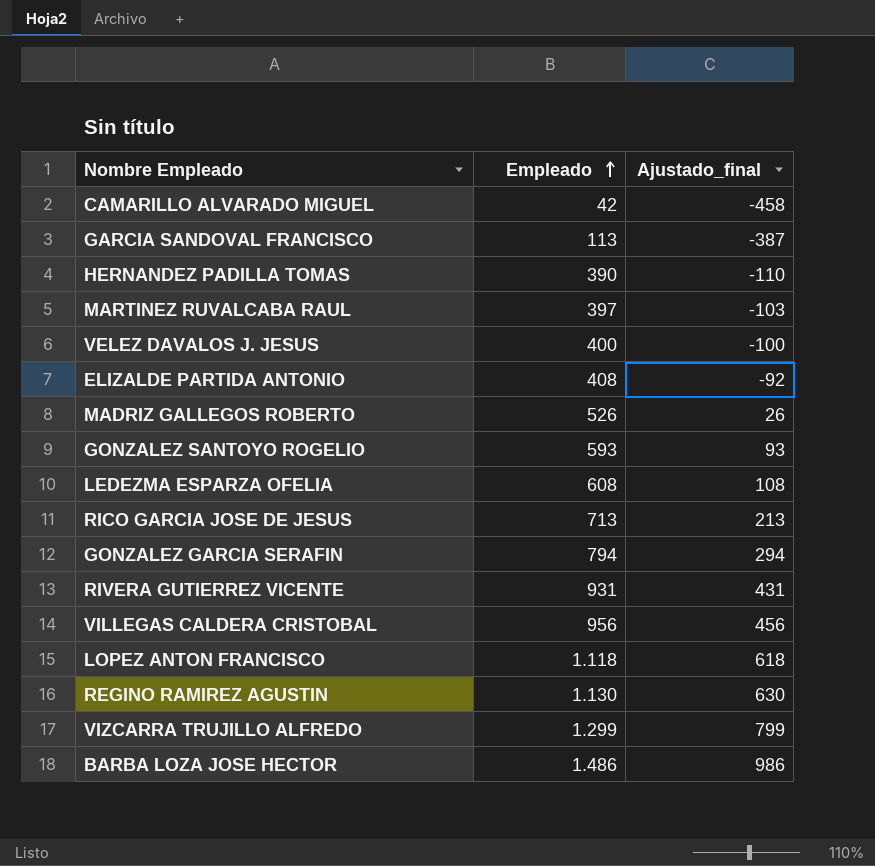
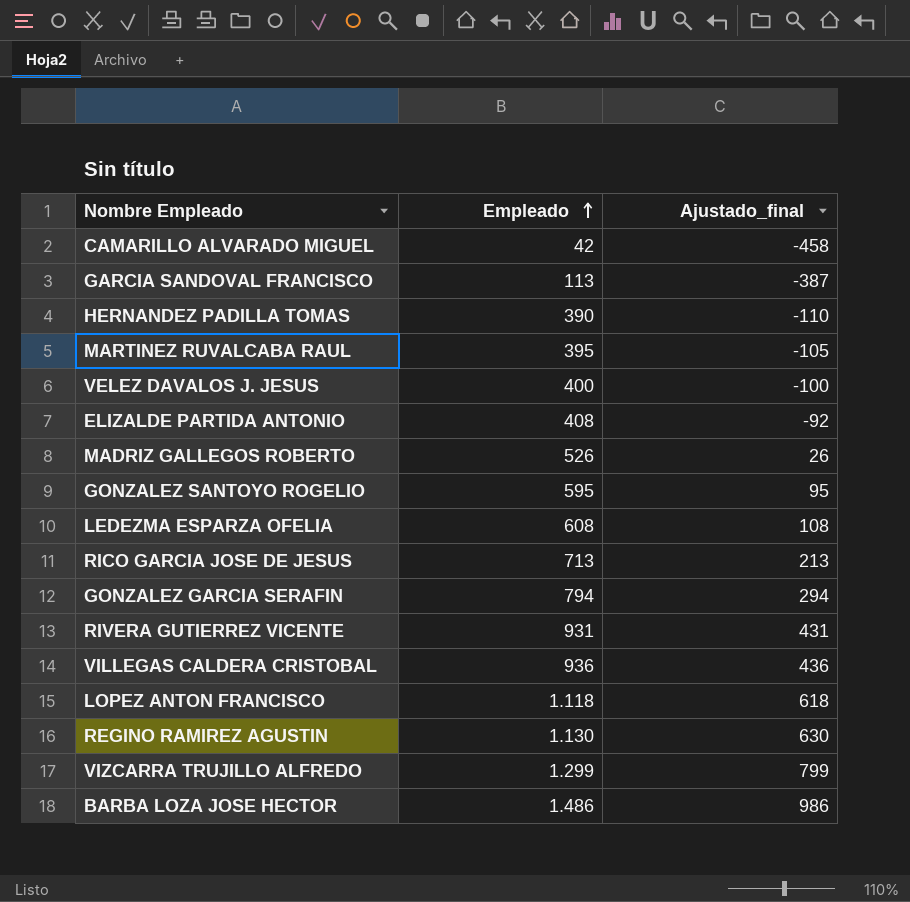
MARTINEZ RUVALCABA RAUL | Empleado: 397 -> 395
MARTINEZ RUVALCABA RAUL | Ajustado_final: -103 -> -105
GONZALEZ SANTOYO ROGELIO | Empleado: 593 -> 595
GONZALEZ SANTOYO ROGELIO | Ajustado_final: 93 -> 95
VILLEGAS CALDERA CRISTOBAL | Empleado: 956 -> 936
VILLEGAS CALDERA CRISTOBAL | Ajustado_final: 456 -> 436

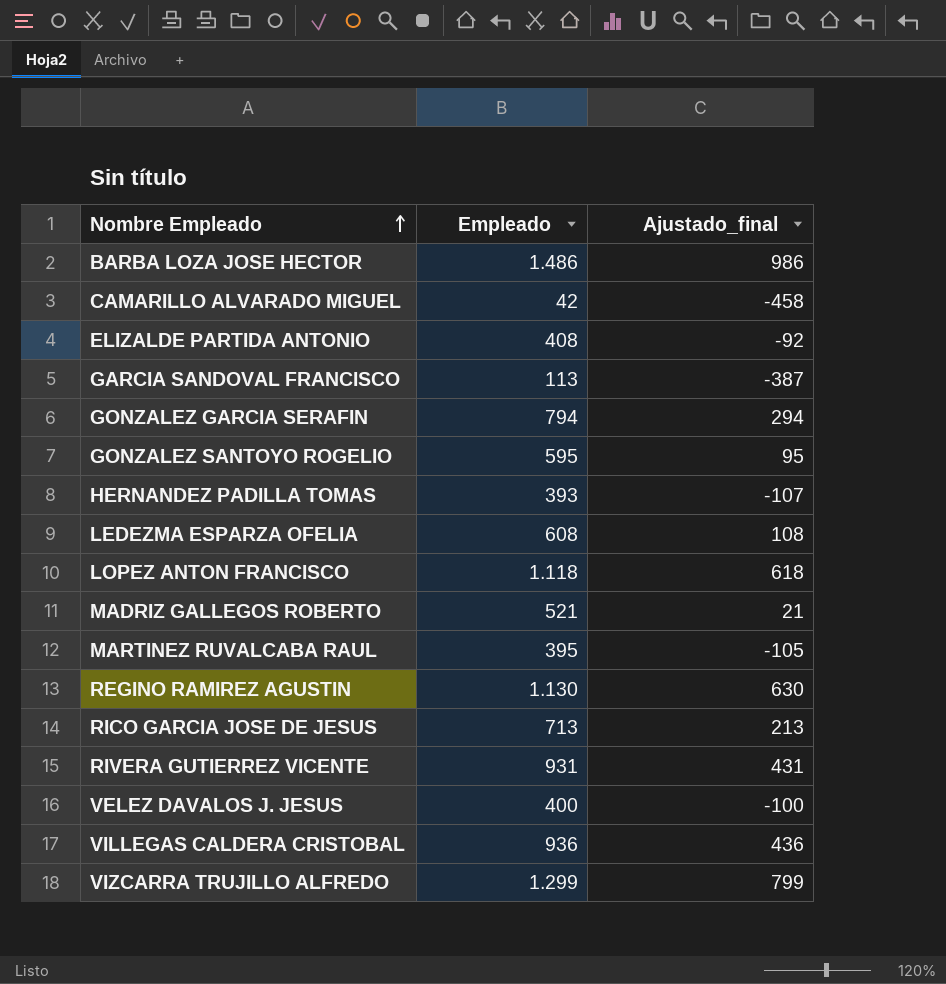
row order: Empleado ascending -> Nombre Empleado ascending
HERNANDEZ PADILLA TOMAS | Empleado: 390 -> 393
HERNANDEZ PADILLA TOMAS | Ajustado_final: -110 -> -107
MADRIZ GALLEGOS ROBERTO | Empleado: 526 -> 521
MADRIZ GALLEGOS ROBERTO | Ajustado_final: 26 -> 21

